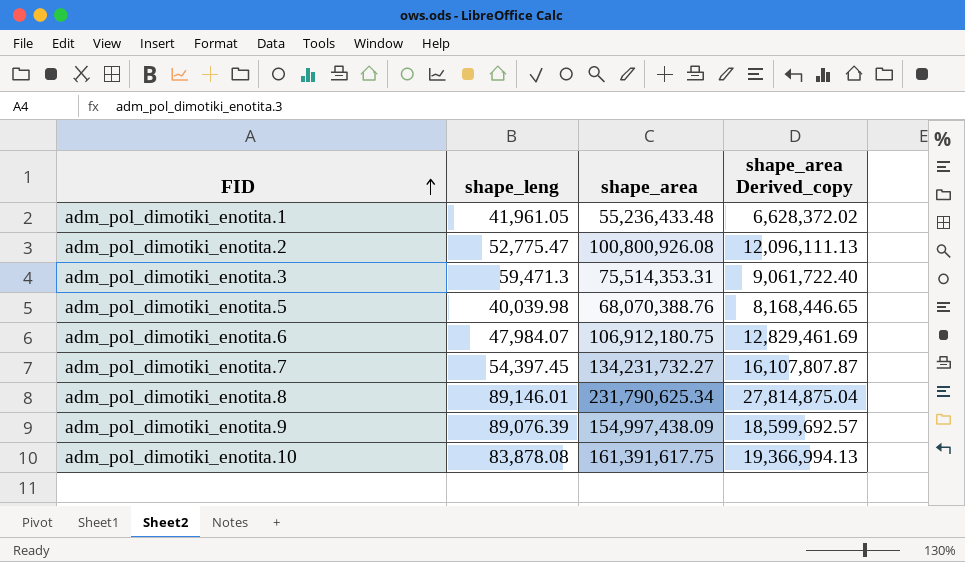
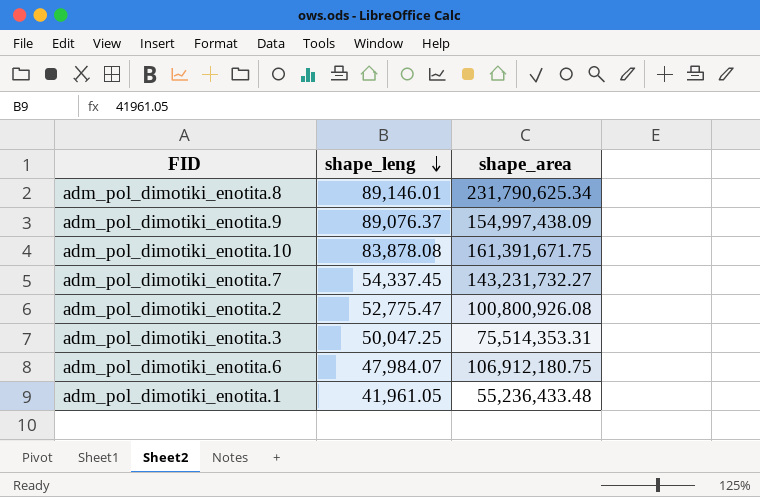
row order: FID ascending -> shape_leng descending
column shape_area Derived_copy | formula: [shape_area] * 0.12 -> none
row adm_pol_dimotiki_enotita.5: 40,039.98 | 68,070,388.76 | 8,168,446.65 -> none
adm_pol_dimotiki_enotita.9 | shape_leng: 89,076.39 -> 89,076.37
adm_pol_dimotiki_enotita.10 | shape_area: 161,391,617.75 -> 161,391,671.75
adm_pol_dimotiki_enotita.7 | shape_leng: 54,397.45 -> 54,337.45
adm_pol_dimotiki_enotita.7 | shape_area: 134,231,732.27 -> 143,231,732.27
adm_pol_dimotiki_enotita.3 | shape_leng: 59,471.3 -> 50,047.25

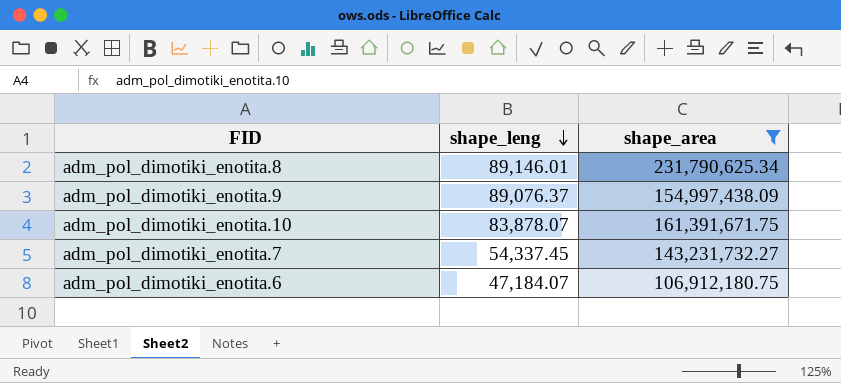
filter: none -> shape_area >= 106,912,180.75
adm_pol_dimotiki_enotita.10 | shape_leng: 83,878.08 -> 83,878.07
adm_pol_dimotiki_enotita.6 | shape_leng: 47,984.07 -> 47,184.07

